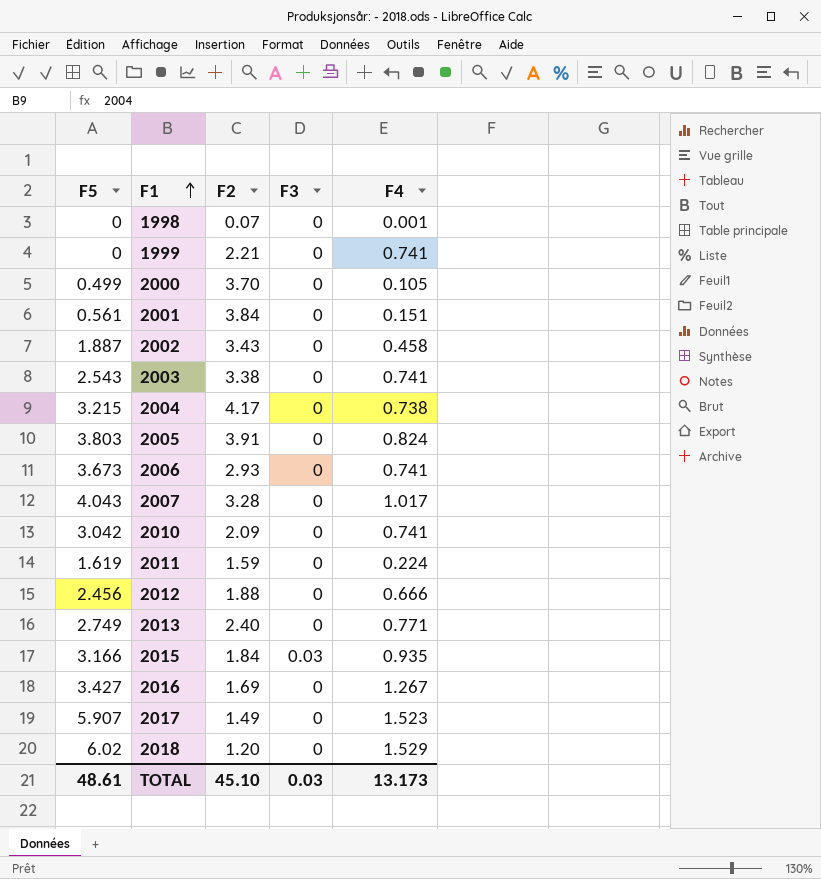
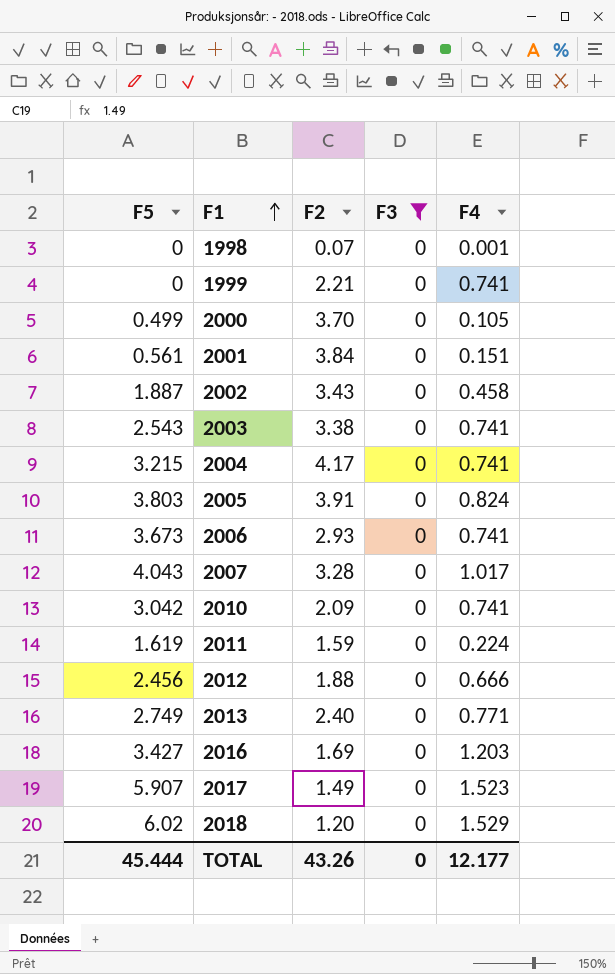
filter: none -> F3 = 0
2004 | F4: 0.738 -> 0.741
2016 | F4: 1.267 -> 1.203
TOTAL | F5: 48.61 -> 45.444
TOTAL | F2: 45.10 -> 43.26
TOTAL | F3: 0.03 -> 0
TOTAL | F4: 13.173 -> 12.177

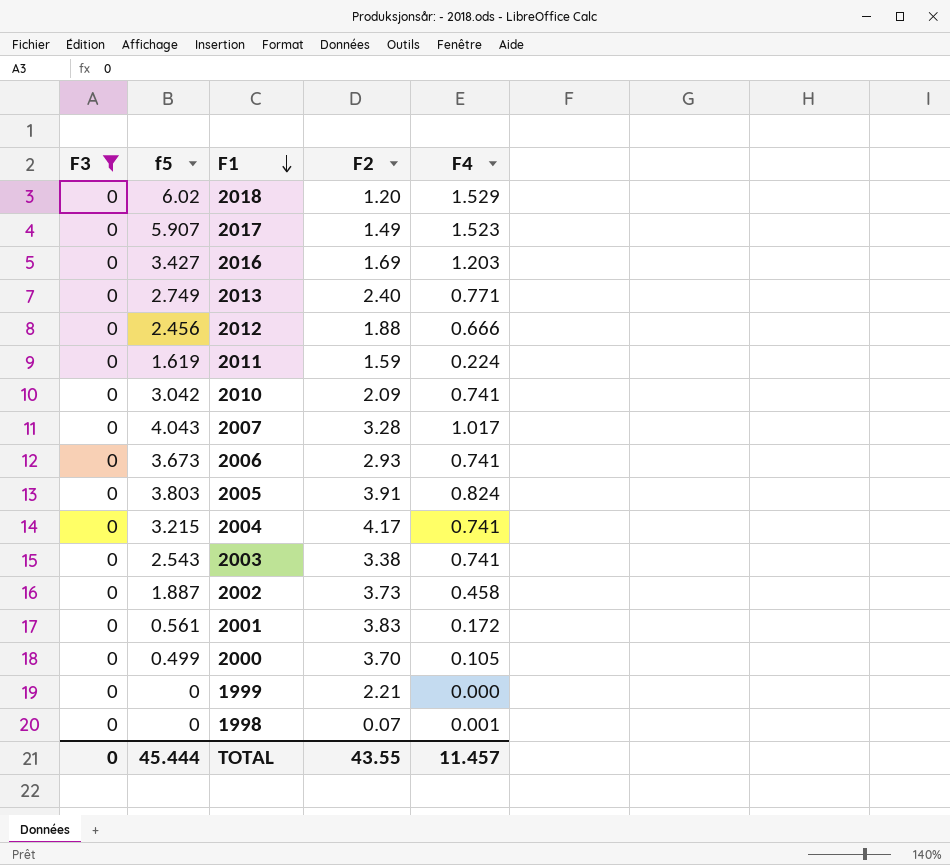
row order: F1 ascending -> F1 descending
column F3 | position: 4 -> 1
column name: F5 -> f5
2002 | F2: 3.43 -> 3.73
2001 | F2: 3.84 -> 3.83
2001 | F4: 0.151 -> 0.172
1999 | F4: 0.741 -> 0.000
TOTAL | F2: 43.26 -> 43.55
TOTAL | F4: 12.177 -> 11.457

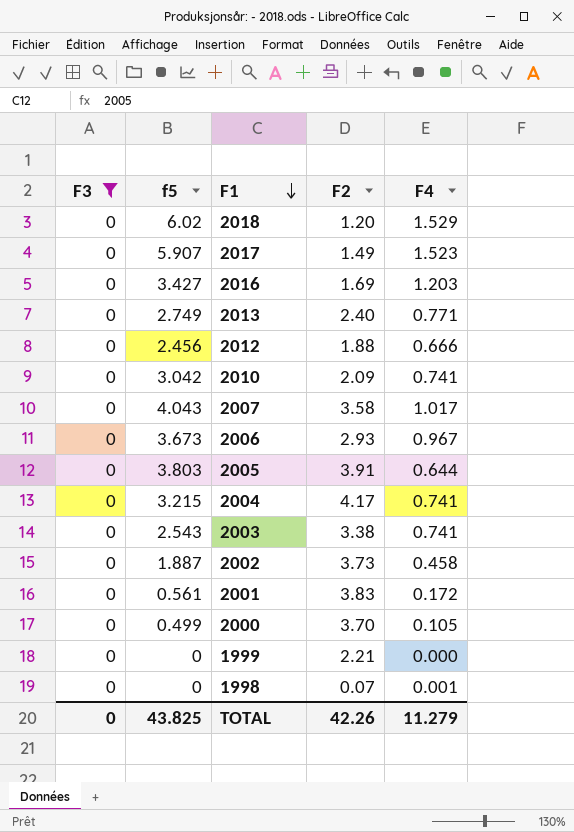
row 2011: 0 | 1.619 | 1.59 | 0.224 -> none
2007 | F2: 3.28 -> 3.58
2006 | F4: 0.741 -> 0.967
2005 | F4: 0.824 -> 0.644
TOTAL | f5: 45.444 -> 43.825
TOTAL | F2: 43.55 -> 42.26
TOTAL | F4: 11.457 -> 11.279

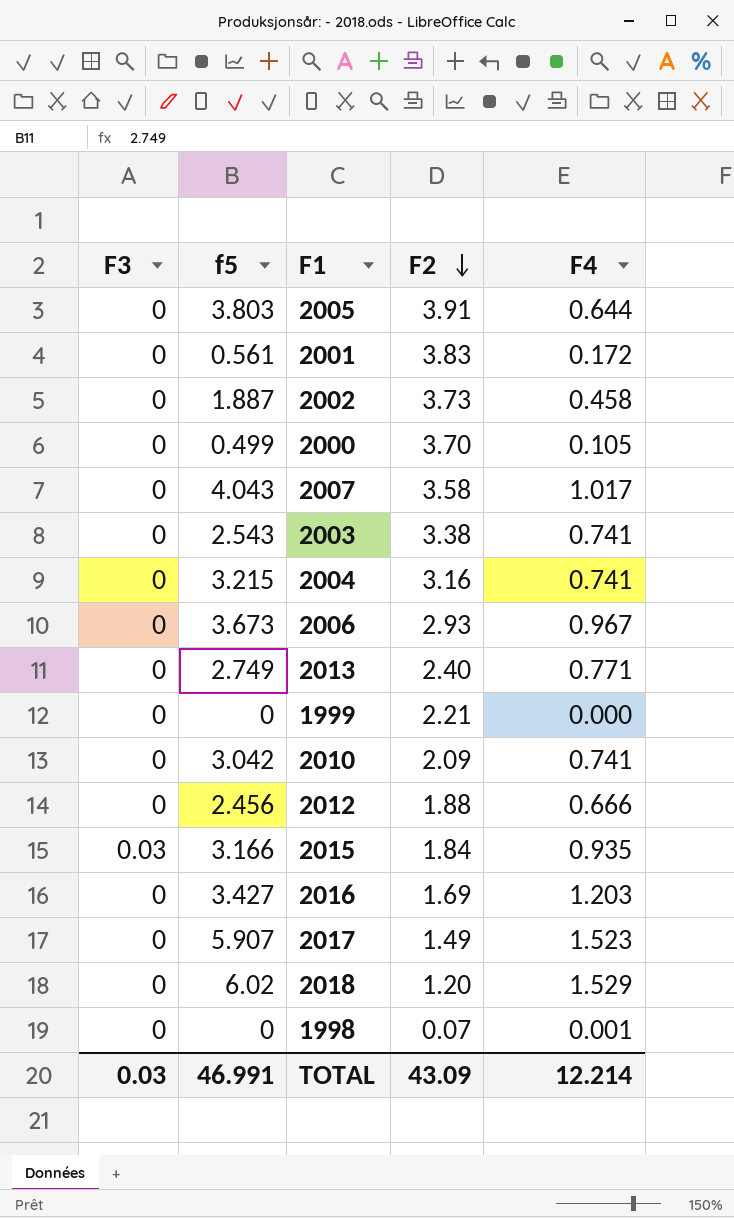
filter: F3 = 0 -> none
row order: F1 descending -> F2 descending
2004 | F2: 4.17 -> 3.16
TOTAL | F3: 0 -> 0.03
TOTAL | f5: 43.825 -> 46.991
TOTAL | F2: 42.26 -> 43.09
TOTAL | F4: 11.279 -> 12.214

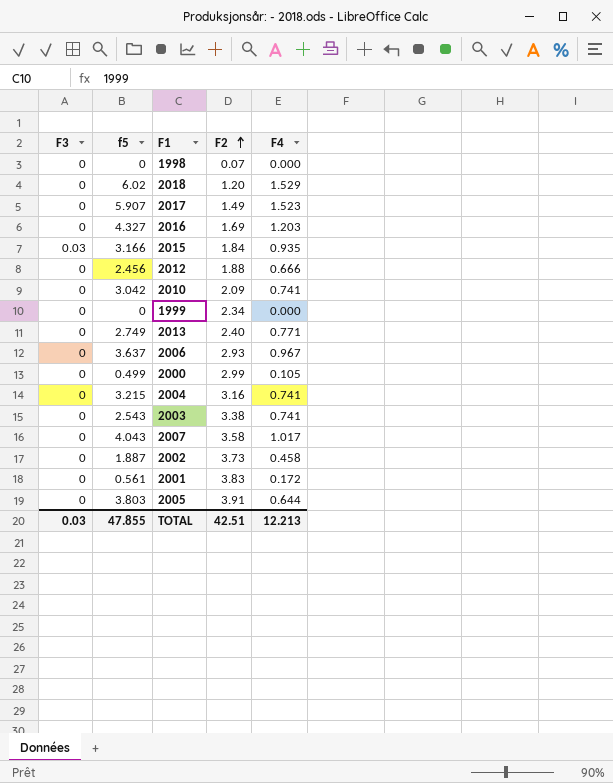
row order: F2 descending -> F2 ascending
1998 | F4: 0.001 -> 0.000
2016 | f5: 3.427 -> 4.327
1999 | F2: 2.21 -> 2.34
2006 | f5: 3.673 -> 3.637
2000 | F2: 3.70 -> 2.99
TOTAL | f5: 46.991 -> 47.855
TOTAL | F2: 43.09 -> 42.51
TOTAL | F4: 12.214 -> 12.213

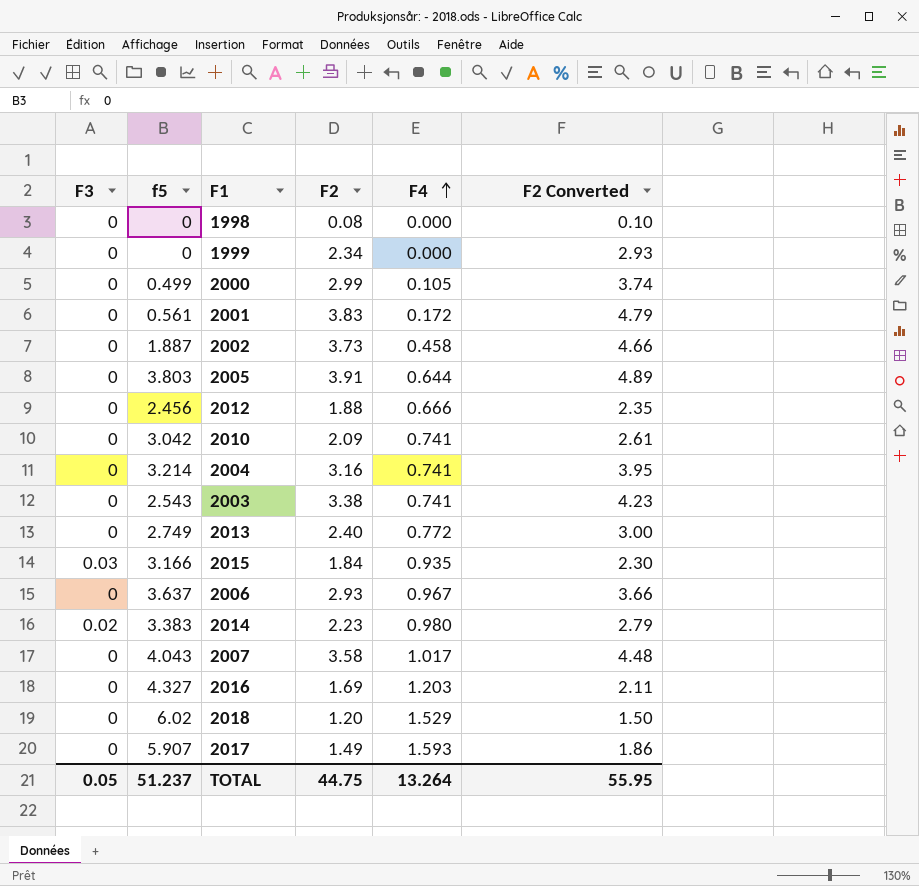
row order: F2 ascending -> F4 ascending
column F2 Converted | formula: none -> [F2] * 1.25
1998 | F2: 0.07 -> 0.08
2004 | f5: 3.215 -> 3.214
2013 | F4: 0.771 -> 0.772
row 2014: none -> 0.02 | 3.383 | 2.23 | 0.980 | 2.79
2017 | F4: 1.523 -> 1.593
TOTAL | F3: 0.03 -> 0.05
TOTAL | f5: 47.855 -> 51.237
TOTAL | F2: 42.51 -> 44.75
TOTAL | F4: 12.213 -> 13.264

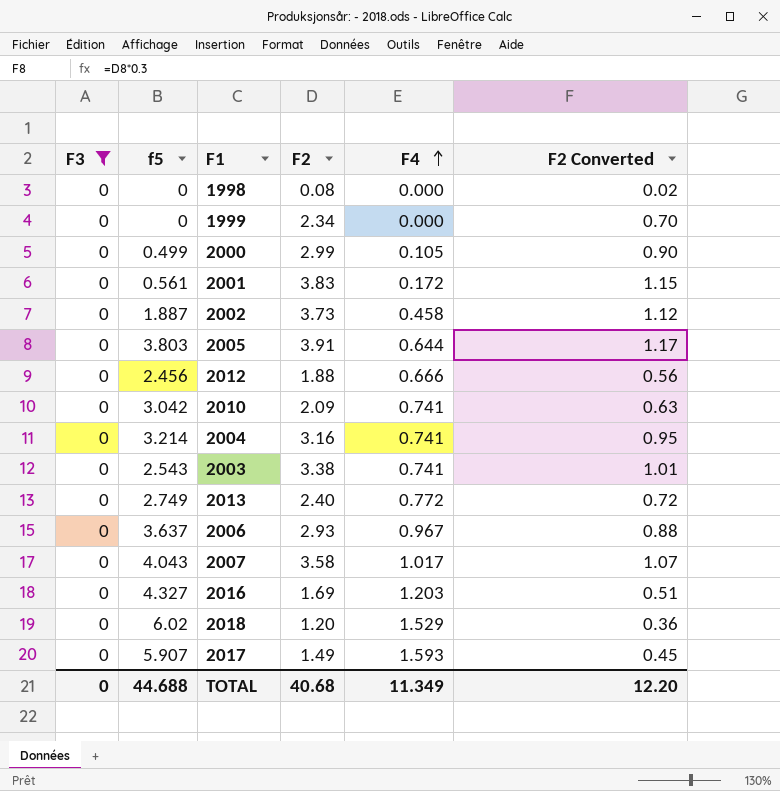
filter: none -> F3 = 0
column F2 Converted | formula: [F2] * 1.25 -> [F2] * 0.3
TOTAL | F3: 0.05 -> 0
TOTAL | f5: 51.237 -> 44.688
TOTAL | F2: 44.75 -> 40.68
TOTAL | F4: 13.264 -> 11.349
TOTAL | F2 Converted: 55.95 -> 12.20

